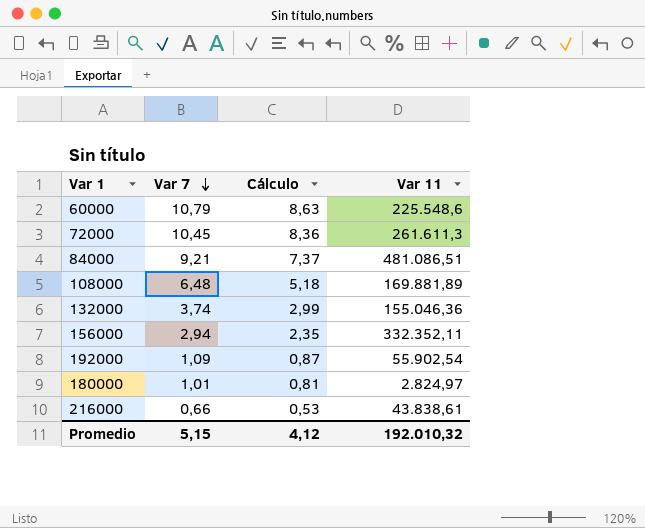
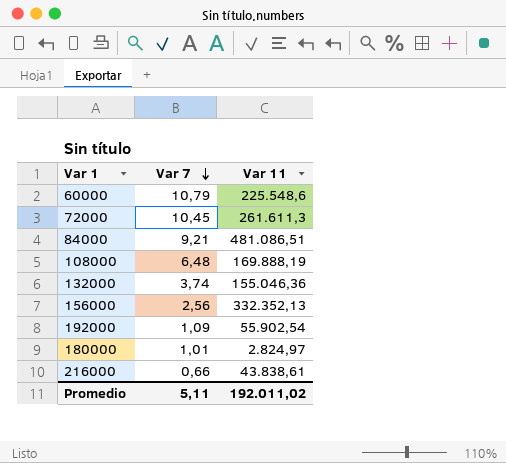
column Cálculo | formula: [Var 7] * 0,8 -> none
108000 | Var 11: 169.881,89 -> 169.888,19
156000 | Var 7: 2,94 -> 2,56
156000 | Var 11: 332.352,11 -> 332.352,13
Promedio | Var 7: 5,15 -> 5,11
Promedio | Var 11: 192.010,32 -> 192.011,02

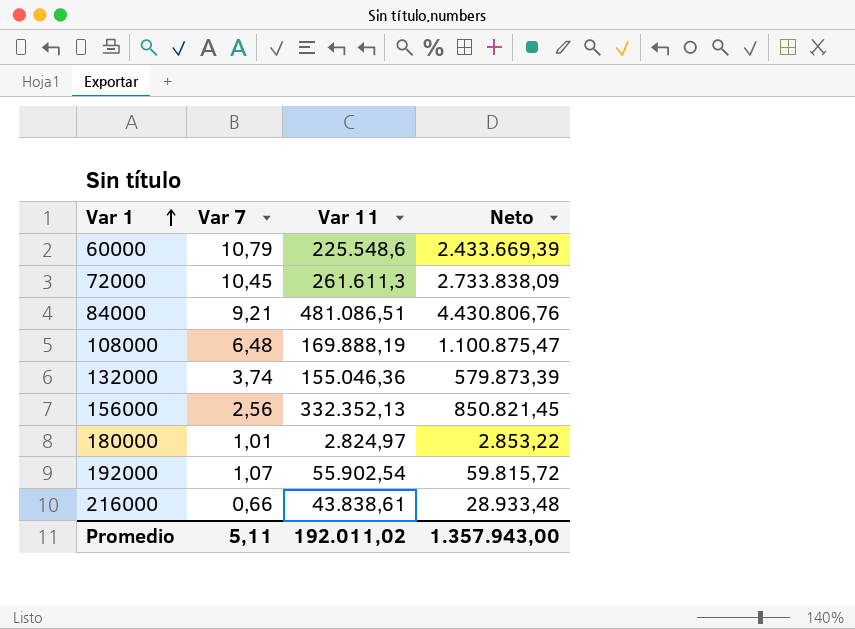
row order: Var 7 descending -> Var 1 ascending
column Neto | formula: none -> [Var 7] * [Var 11]
192000 | Var 7: 1,09 -> 1,07

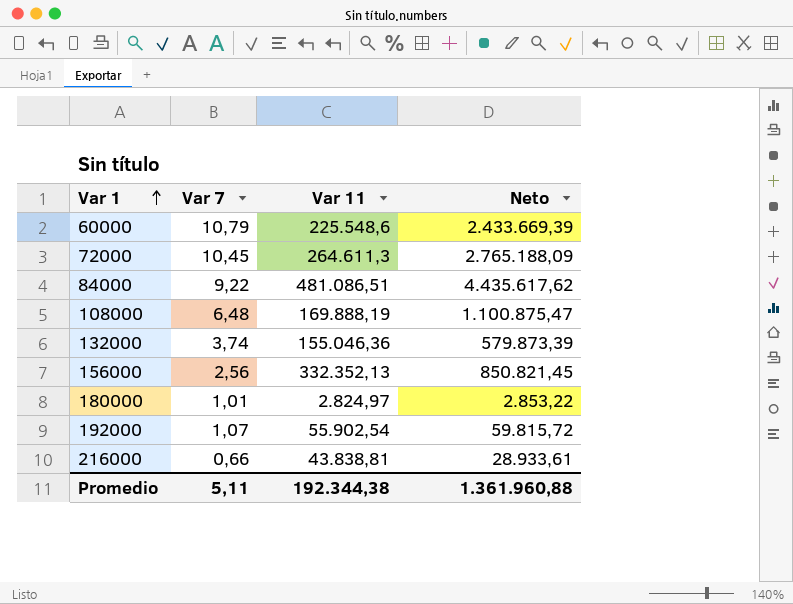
72000 | Var 11: 261.611,3 -> 264.611,3
72000 | Neto: 2.733.838,09 -> 2.765.188,09
84000 | Var 7: 9,21 -> 9,22
84000 | Neto: 4.430.806,76 -> 4.435.617,62
216000 | Var 11: 43.838,61 -> 43.838,81
216000 | Neto: 28.933,48 -> 28.933,61
Promedio | Var 11: 192.011,02 -> 192.344,38
Promedio | Neto: 1.357.943,00 -> 1.361.960,88

